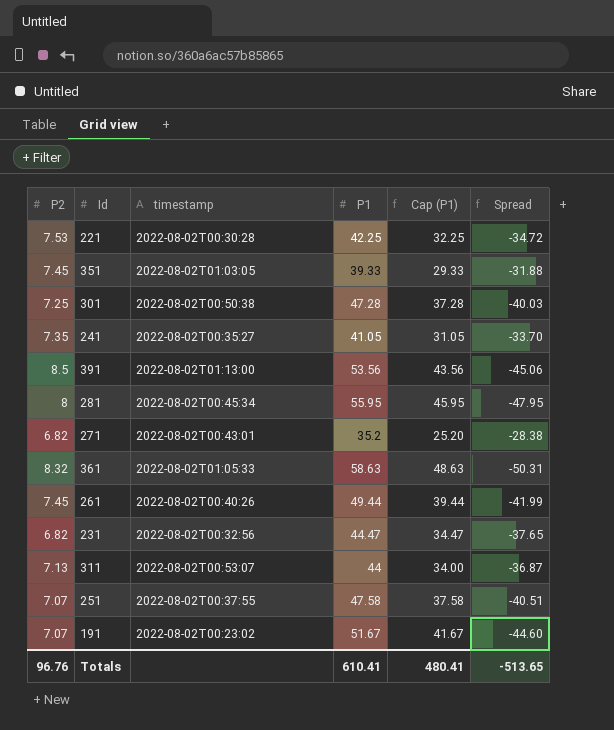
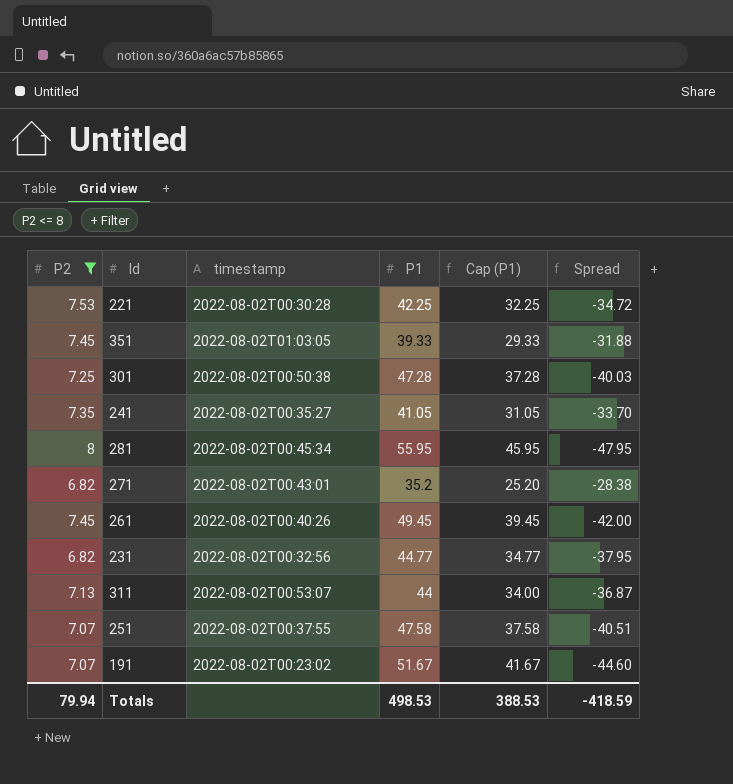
filter: none -> P2 <= 8
261 | P1: 49.44 -> 49.45
261 | Cap (P1): 39.44 -> 39.45
261 | Spread: -41.99 -> -42.00
231 | P1: 44.47 -> 44.77
231 | Cap (P1): 34.47 -> 34.77
231 | Spread: -37.65 -> -37.95
Totals | P2: 96.76 -> 79.94
Totals | P1: 610.41 -> 498.53
Totals | Cap (P1): 480.41 -> 388.53
Totals | Spread: -513.65 -> -418.59

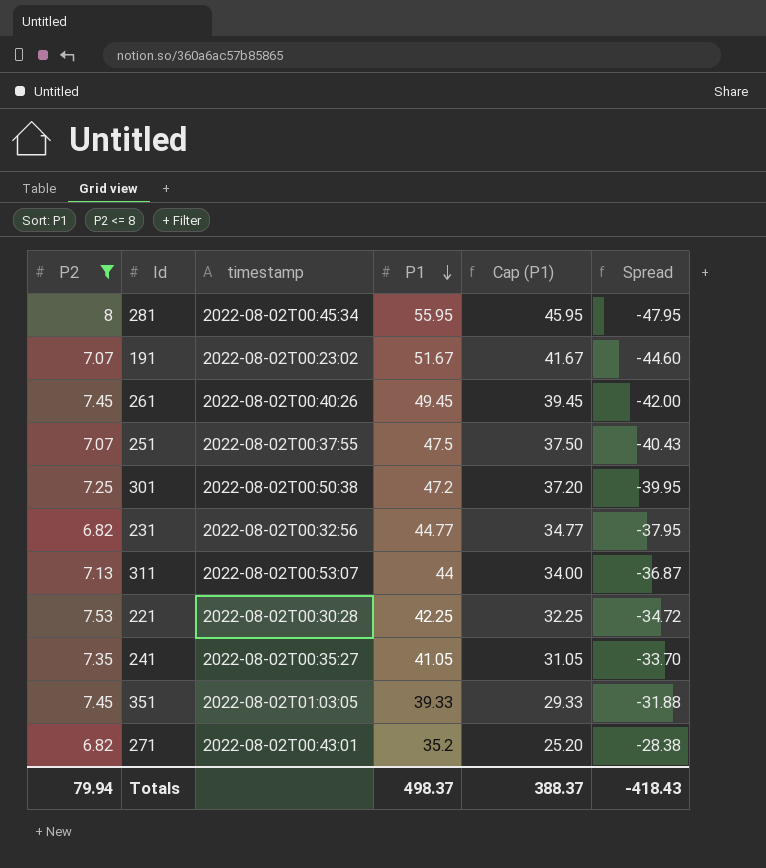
row order: none -> P1 descending
251 | P1: 47.58 -> 47.5
251 | Cap (P1): 37.58 -> 37.50
251 | Spread: -40.51 -> -40.43
301 | P1: 47.28 -> 47.2
301 | Cap (P1): 37.28 -> 37.20
301 | Spread: -40.03 -> -39.95
Totals | P1: 498.53 -> 498.37
Totals | Cap (P1): 388.53 -> 388.37
Totals | Spread: -418.59 -> -418.43

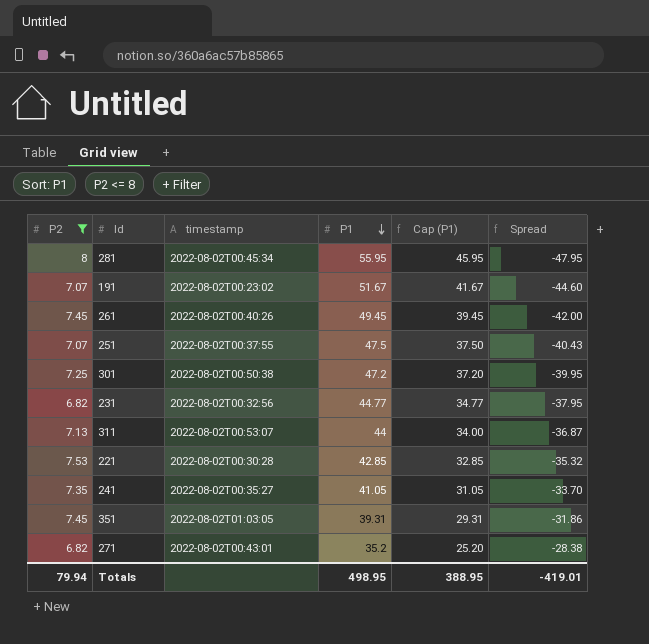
221 | P1: 42.25 -> 42.85
221 | Cap (P1): 32.25 -> 32.85
221 | Spread: -34.72 -> -35.32
351 | P1: 39.33 -> 39.31
351 | Cap (P1): 29.33 -> 29.31
351 | Spread: -31.88 -> -31.86
Totals | P1: 498.37 -> 498.95
Totals | Cap (P1): 388.37 -> 388.95
Totals | Spread: -418.43 -> -419.01

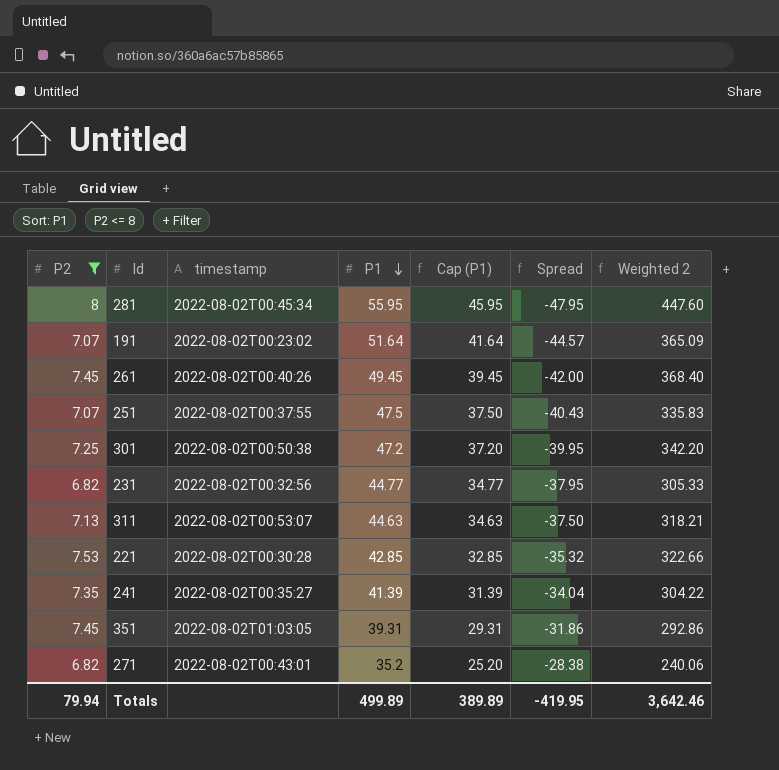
column Weighted 2 | formula: none -> [P2] * [P1]
191 | P1: 51.67 -> 51.64
191 | Cap (P1): 41.67 -> 41.64
191 | Spread: -44.60 -> -44.57
311 | P1: 44 -> 44.63
311 | Cap (P1): 34.00 -> 34.63
311 | Spread: -36.87 -> -37.50
241 | P1: 41.05 -> 41.39
241 | Cap (P1): 31.05 -> 31.39
241 | Spread: -33.70 -> -34.04
Totals | P1: 498.95 -> 499.89
Totals | Cap (P1): 388.95 -> 389.89
Totals | Spread: -419.01 -> -419.95

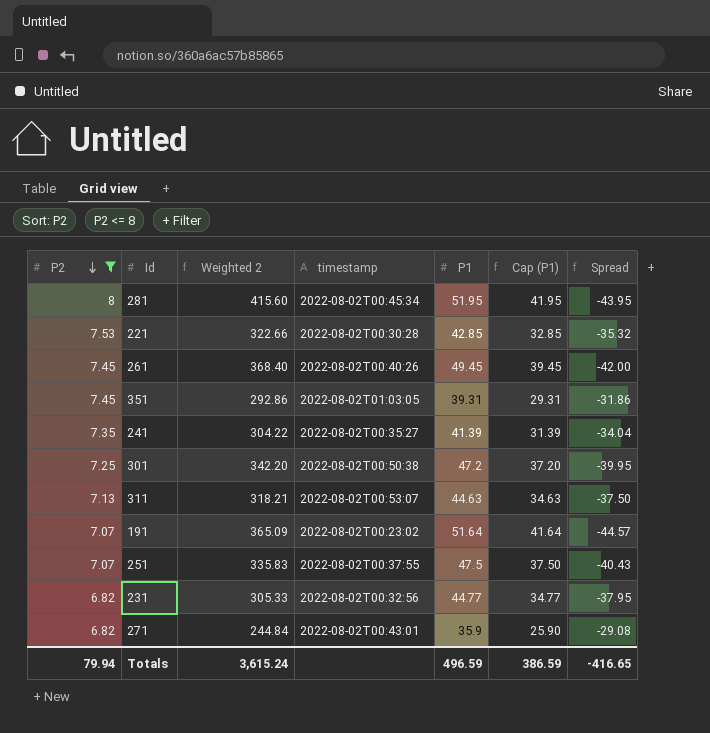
row order: P1 descending -> P2 descending
column Weighted 2 | position: 7 -> 3
281 | Weighted 2: 447.60 -> 415.60
281 | P1: 55.95 -> 51.95
281 | Cap (P1): 45.95 -> 41.95
281 | Spread: -47.95 -> -43.95
271 | Weighted 2: 240.06 -> 244.84
271 | P1: 35.2 -> 35.9
271 | Cap (P1): 25.20 -> 25.90
271 | Spread: -28.38 -> -29.08
Totals | Weighted 2: 3,642.46 -> 3,615.24
Totals | P1: 499.89 -> 496.59
Totals | Cap (P1): 389.89 -> 386.59
Totals | Spread: -419.95 -> -416.65

